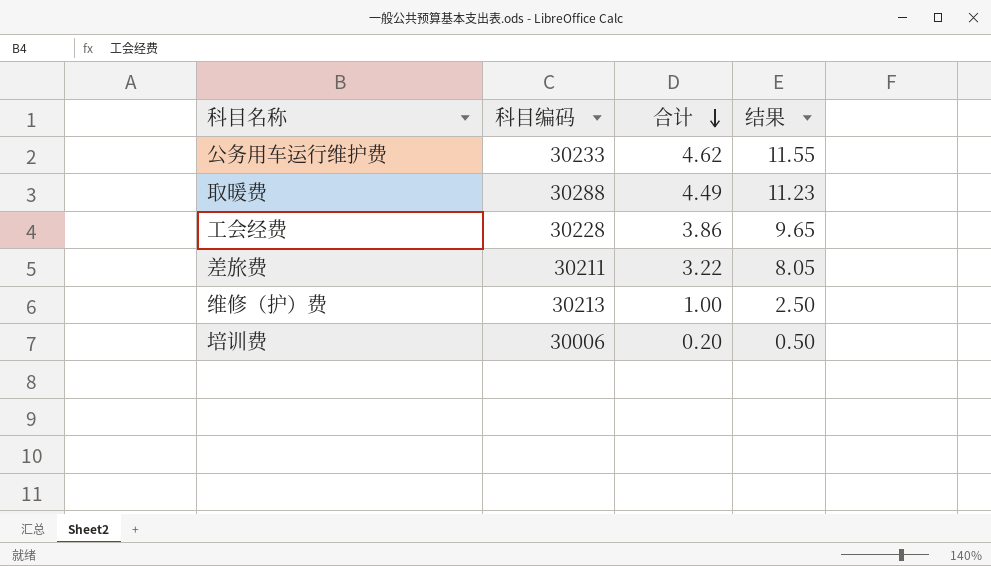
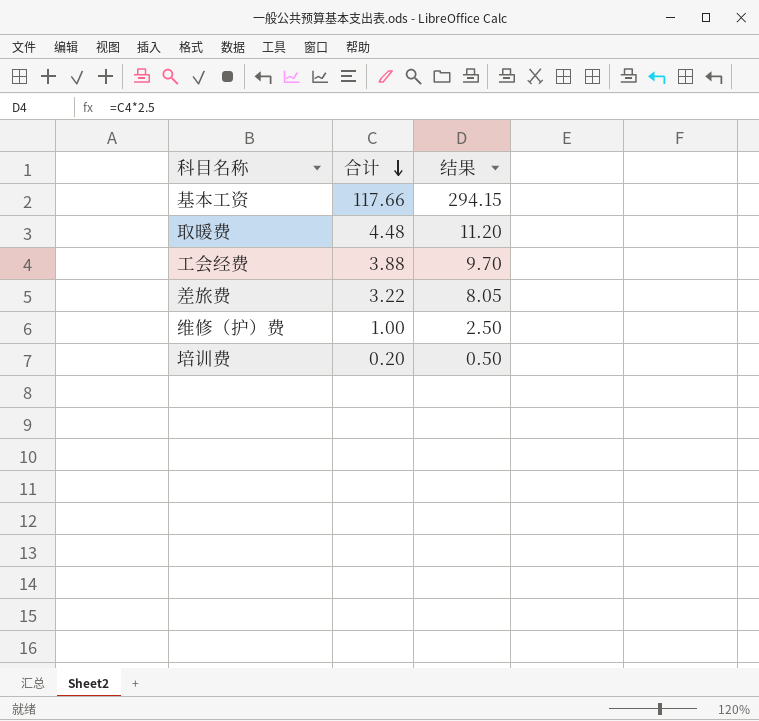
column 科目编码 | position: 2 -> none
row 公务用车运行维护费: 30233 | 4.62 | 11.55 -> none
row 基本工资: none -> 117.66 | 294.15
取暖费 | 合计: 4.49 -> 4.48
取暖费 | 结果: 11.23 -> 11.20
工会经费 | 合计: 3.86 -> 3.88
工会经费 | 结果: 9.65 -> 9.70

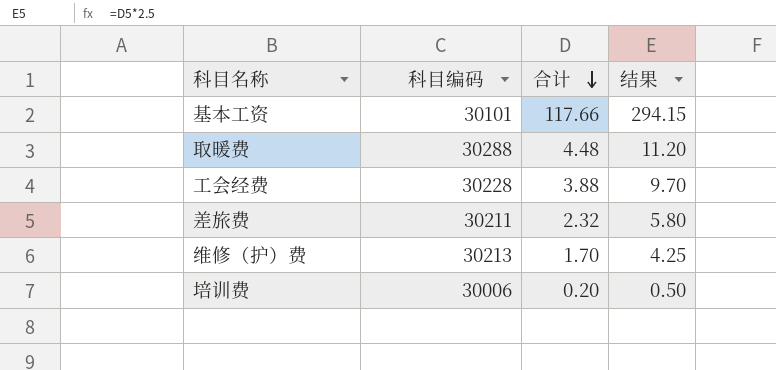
column 科目编码 | position: none -> 2
差旅费 | 合计: 3.22 -> 2.32
差旅费 | 结果: 8.05 -> 5.80
维修（护）费 | 合计: 1.00 -> 1.70
维修（护）费 | 结果: 2.50 -> 4.25

